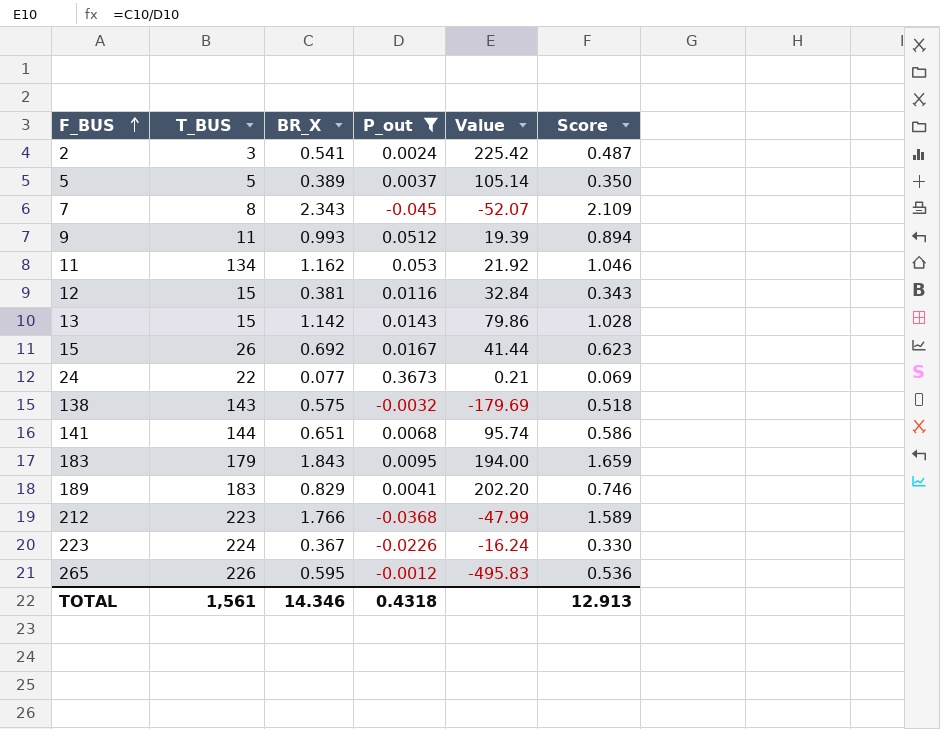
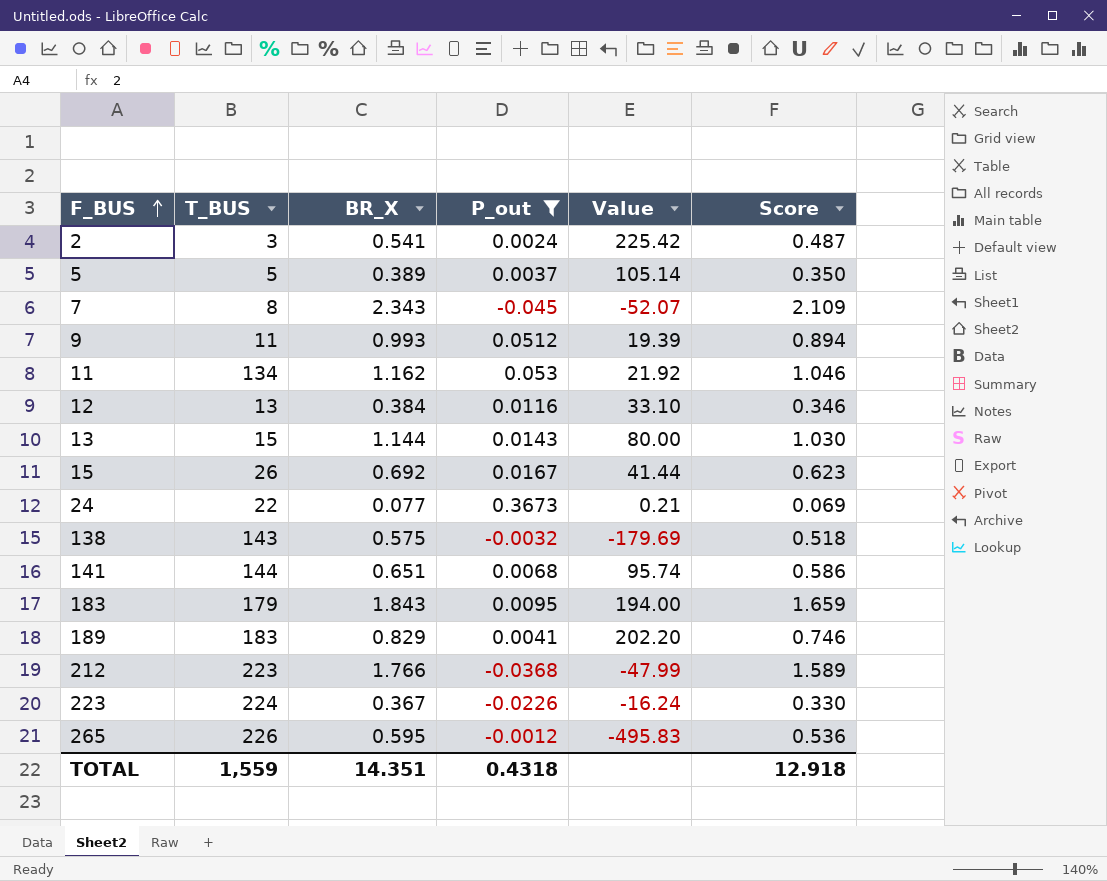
12 | T_BUS: 15 -> 13
12 | BR_X: 0.381 -> 0.384
12 | Value: 32.84 -> 33.10
12 | Score: 0.343 -> 0.346
13 | BR_X: 1.142 -> 1.144
13 | Value: 79.86 -> 80.00
13 | Score: 1.028 -> 1.030
TOTAL | T_BUS: 1,561 -> 1,559
TOTAL | BR_X: 14.346 -> 14.351
TOTAL | Score: 12.913 -> 12.918

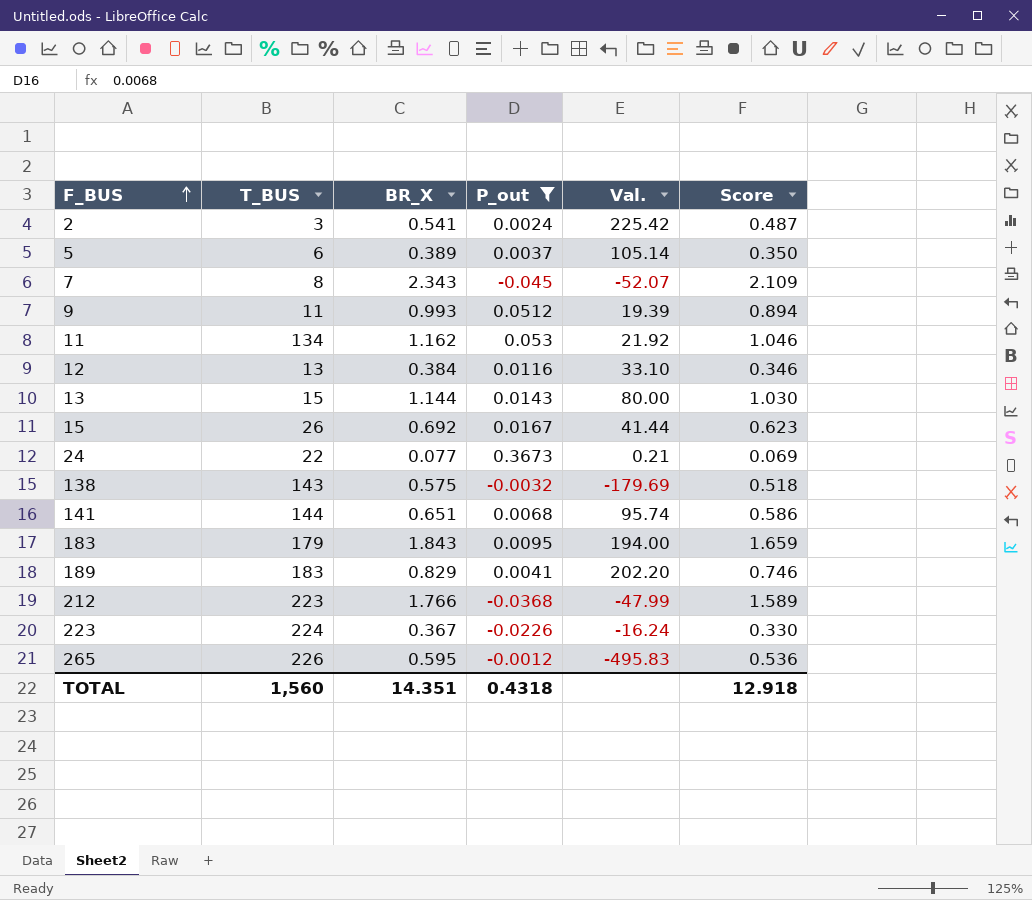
column name: Value -> Val.
5 | T_BUS: 5 -> 6
TOTAL | T_BUS: 1,559 -> 1,560

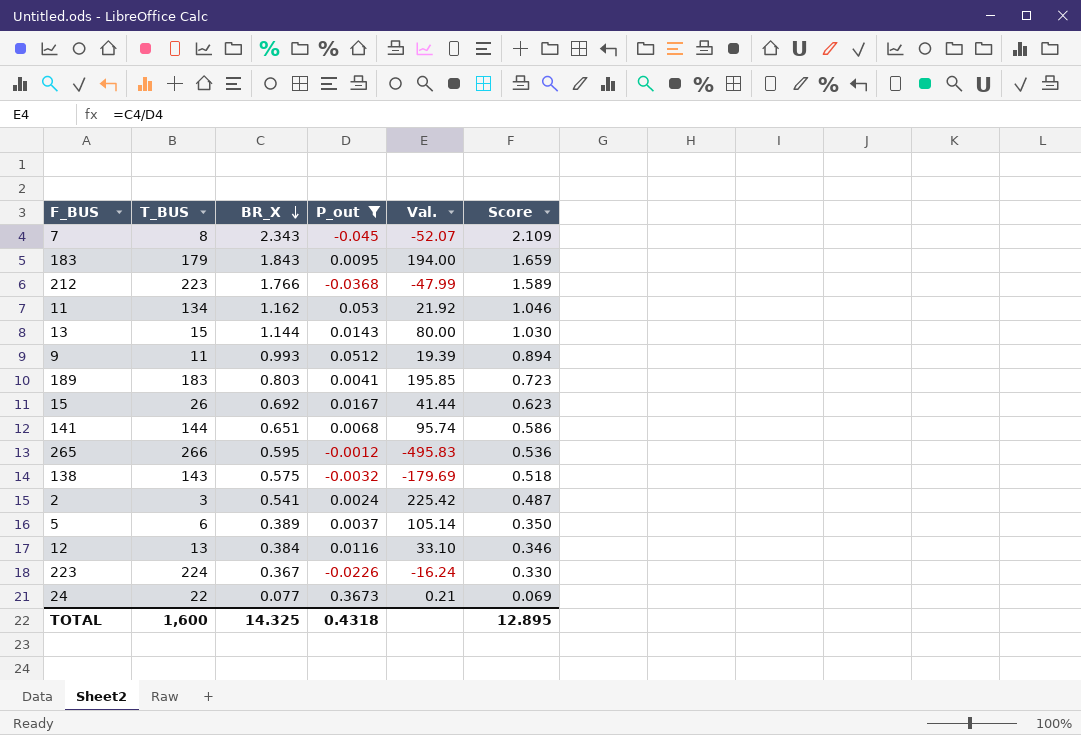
row order: F_BUS ascending -> BR_X descending
189 | BR_X: 0.829 -> 0.803
189 | Val.: 202.20 -> 195.85
189 | Score: 0.746 -> 0.723
265 | T_BUS: 226 -> 266
TOTAL | T_BUS: 1,560 -> 1,600
TOTAL | BR_X: 14.351 -> 14.325
TOTAL | Score: 12.918 -> 12.895

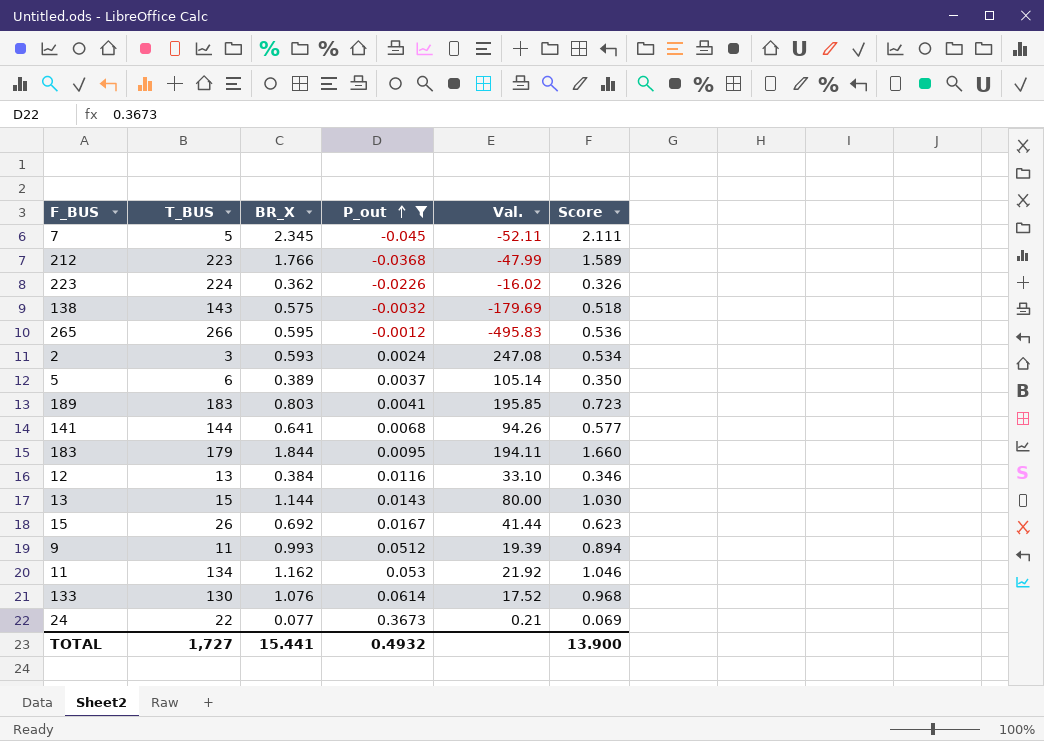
row order: BR_X descending -> P_out ascending
7 | T_BUS: 8 -> 5
7 | BR_X: 2.343 -> 2.345
7 | Val.: -52.07 -> -52.11
7 | Score: 2.109 -> 2.111
223 | BR_X: 0.367 -> 0.362
223 | Val.: -16.24 -> -16.02
223 | Score: 0.330 -> 0.326
2 | BR_X: 0.541 -> 0.593
2 | Val.: 225.42 -> 247.08
2 | Score: 0.487 -> 0.534
141 | BR_X: 0.651 -> 0.641
141 | Val.: 95.74 -> 94.26
141 | Score: 0.586 -> 0.577
183 | BR_X: 1.843 -> 1.844
183 | Val.: 194.00 -> 194.11
183 | Score: 1.659 -> 1.660
row 133: none -> 130 | 1.076 | 0.0614 | 17.52 | 0.968
TOTAL | T_BUS: 1,600 -> 1,727
TOTAL | BR_X: 14.325 -> 15.441
TOTAL | P_out: 0.4318 -> 0.4932
TOTAL | Score: 12.895 -> 13.900

